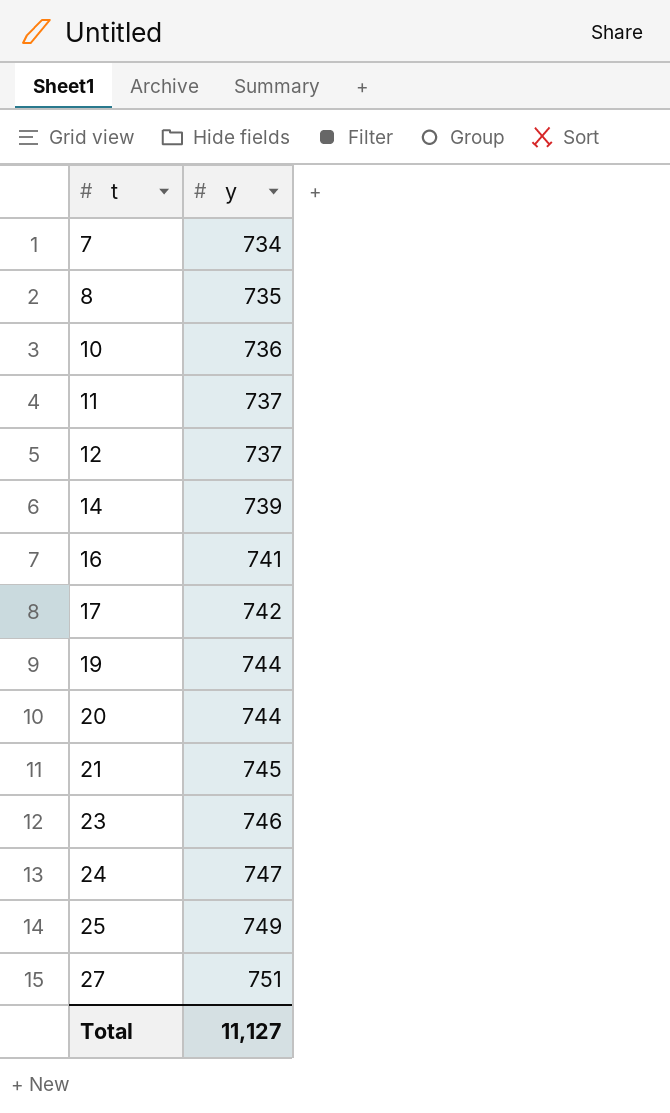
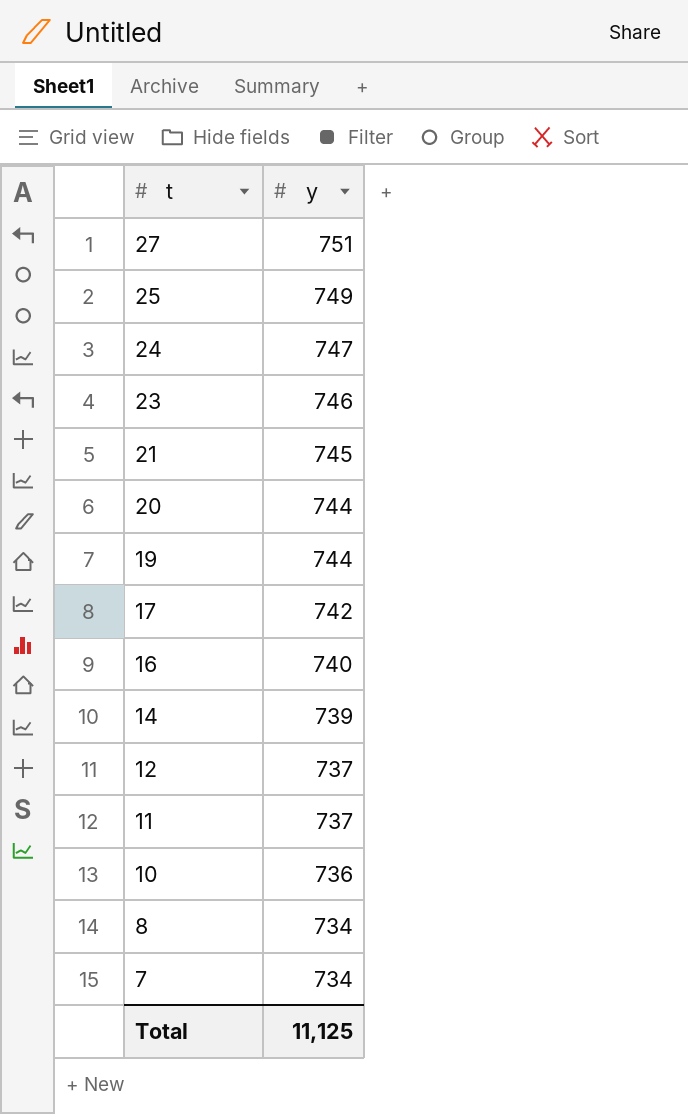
row order: t ascending -> t descending
16 | y: 741 -> 740
8 | y: 735 -> 734
Total | y: 11,127 -> 11,125

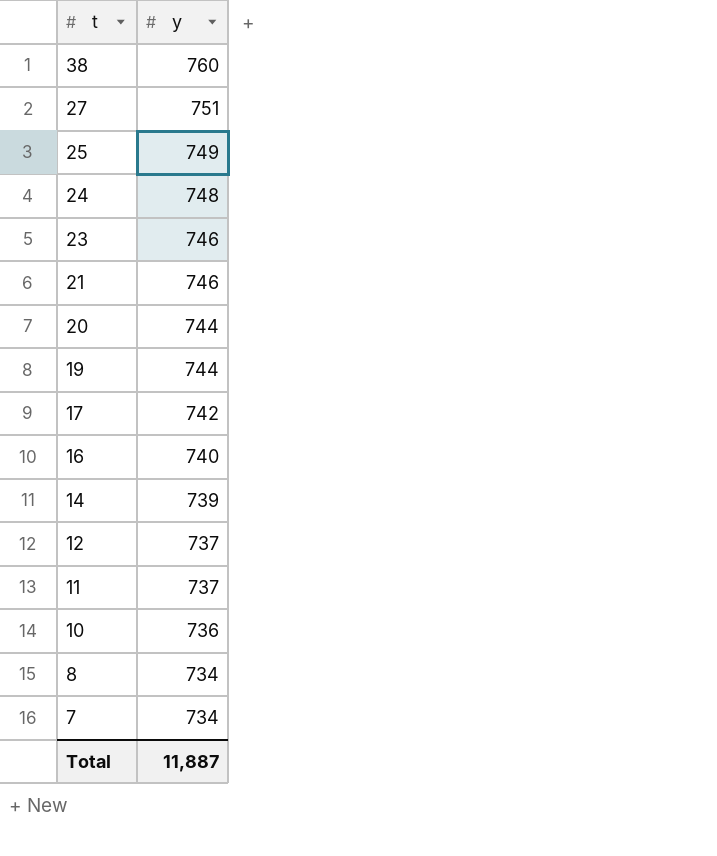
row 38: none -> 760
24 | y: 747 -> 748
21 | y: 745 -> 746
Total | y: 11,125 -> 11,887

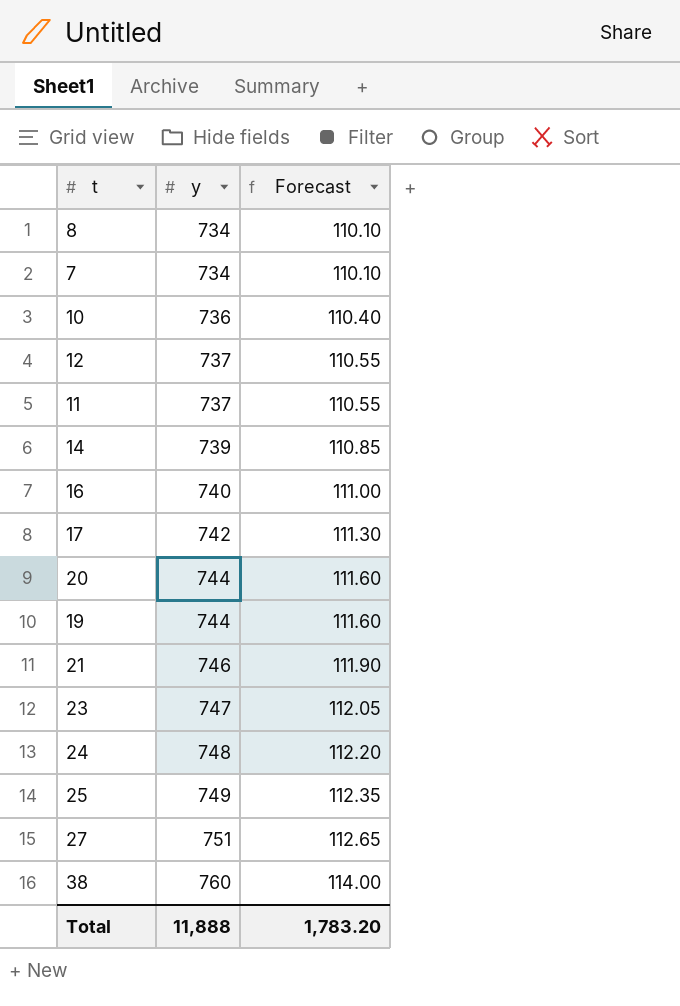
row order: t descending -> y ascending
column Forecast | formula: none -> [y] * 0.15
23 | y: 746 -> 747
Total | y: 11,887 -> 11,888

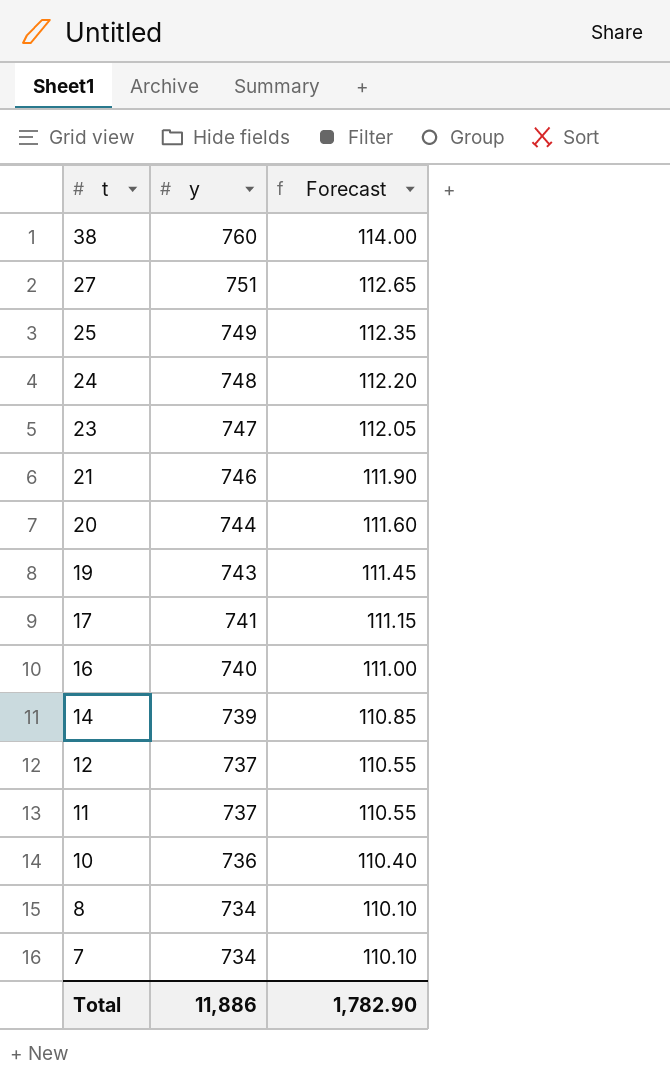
row order: y ascending -> t descending
19 | y: 744 -> 743
19 | Forecast: 111.60 -> 111.45
17 | y: 742 -> 741
17 | Forecast: 111.30 -> 111.15
Total | y: 11,888 -> 11,886
Total | Forecast: 1,783.20 -> 1,782.90

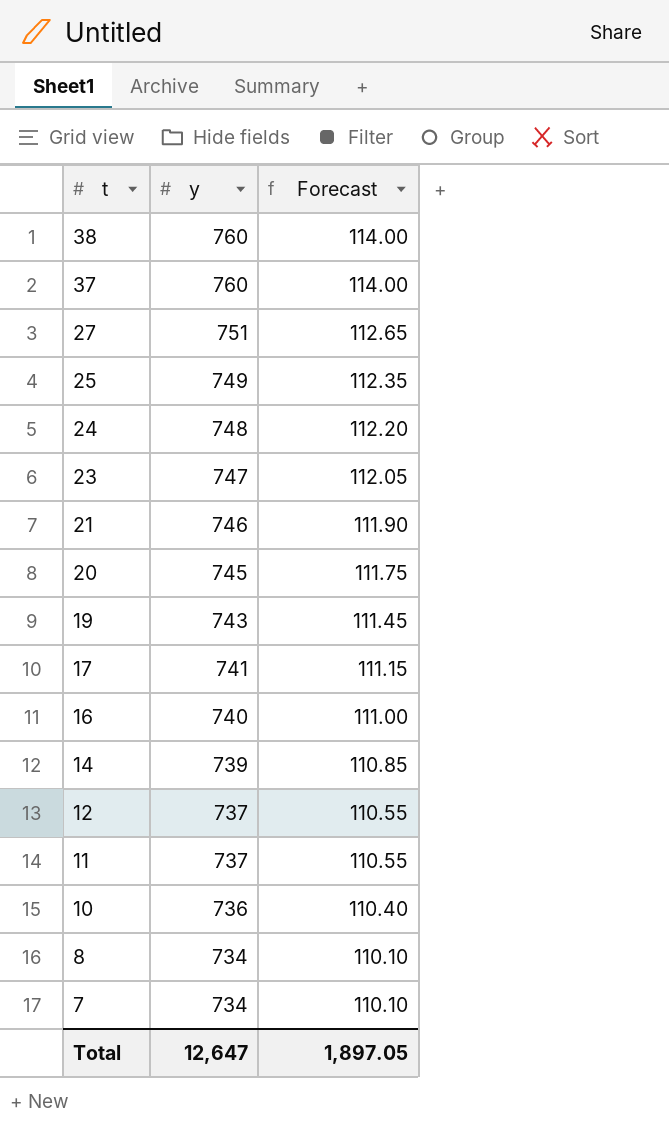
row 37: none -> 760 | 114.00
20 | y: 744 -> 745
20 | Forecast: 111.60 -> 111.75
Total | y: 11,886 -> 12,647
Total | Forecast: 1,782.90 -> 1,897.05

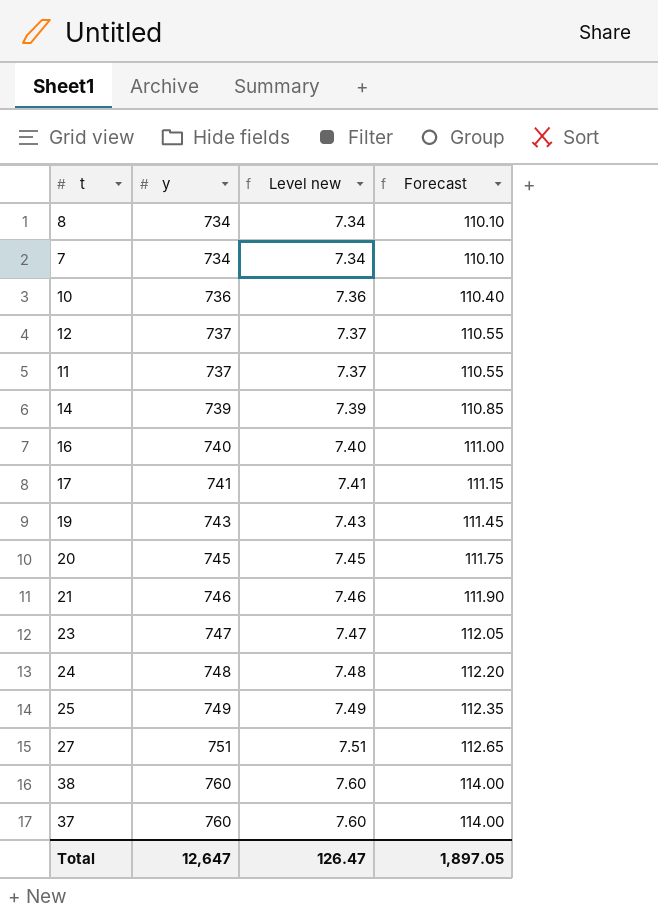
row order: t descending -> y ascending
column Level new | formula: none -> [y] * 0.01

